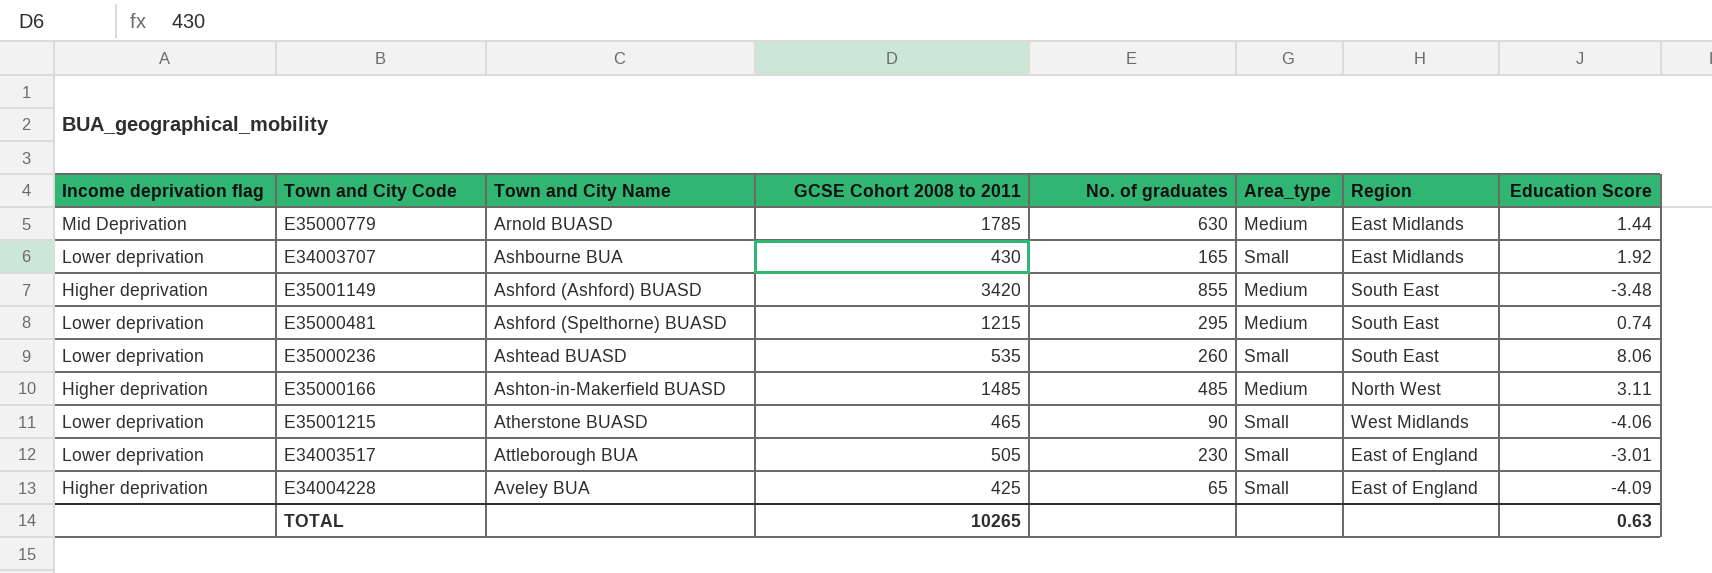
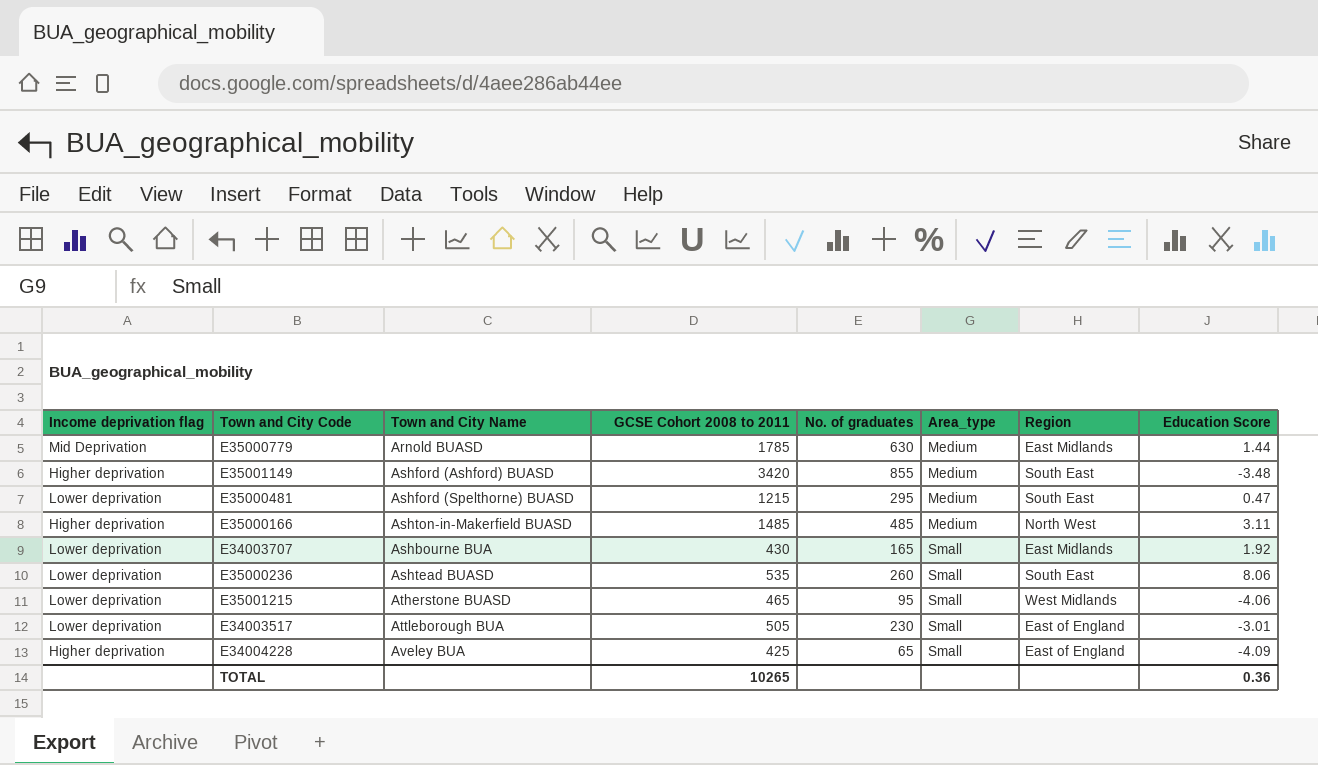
row order: Town and City Name ascending -> Area_type ascending
E35000481 | Education Score: 0.74 -> 0.47
E35001215 | No. of graduates: 90 -> 95
TOTAL | Education Score: 0.63 -> 0.36

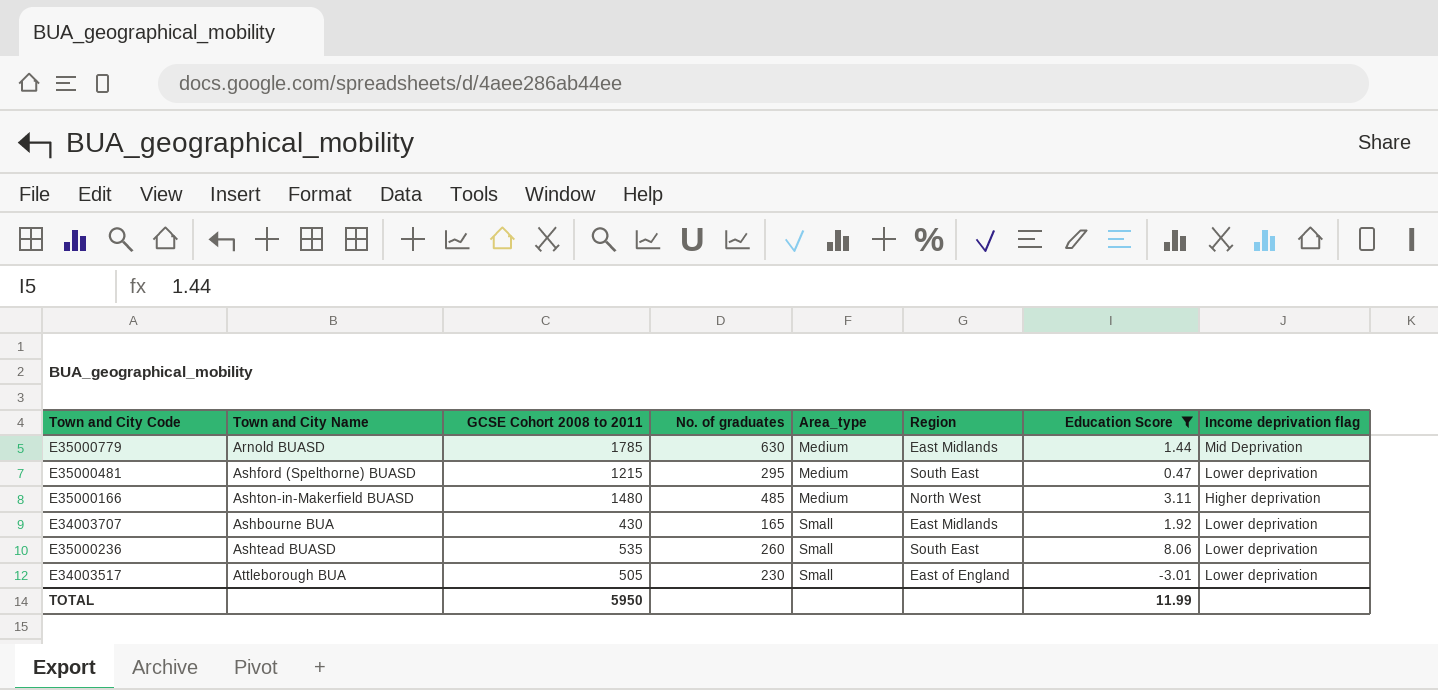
filter: none -> Education Score >= -3.01
column Income deprivation flag | position: 1 -> 8
E35000166 | GCSE Cohort 2008 to 2011: 1485 -> 1480
TOTAL | GCSE Cohort 2008 to 2011: 10265 -> 5950
TOTAL | Education Score: 0.36 -> 11.99

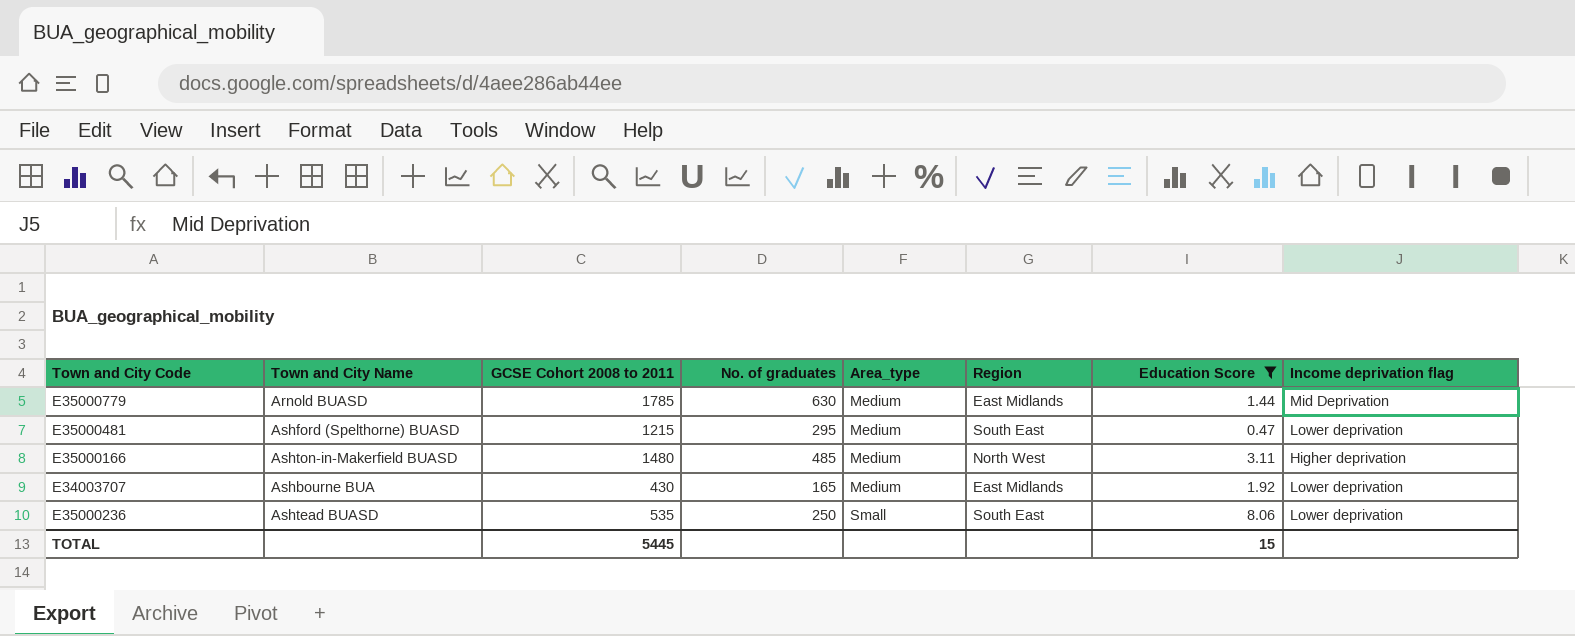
row E34003517: Attleborough BUA | 505 | 230 | Small | East of England | -3.01 | Lower deprivation -> none
E34003707 | Area_type: Small -> Medium
E35000236 | No. of graduates: 260 -> 250
TOTAL | GCSE Cohort 2008 to 2011: 5950 -> 5445
TOTAL | Education Score: 11.99 -> 15

